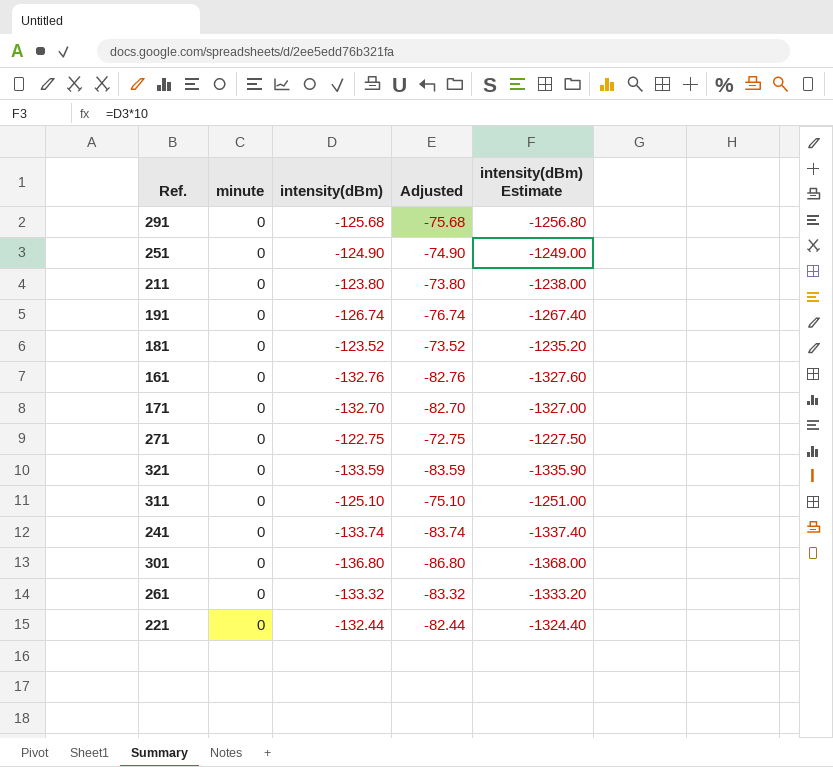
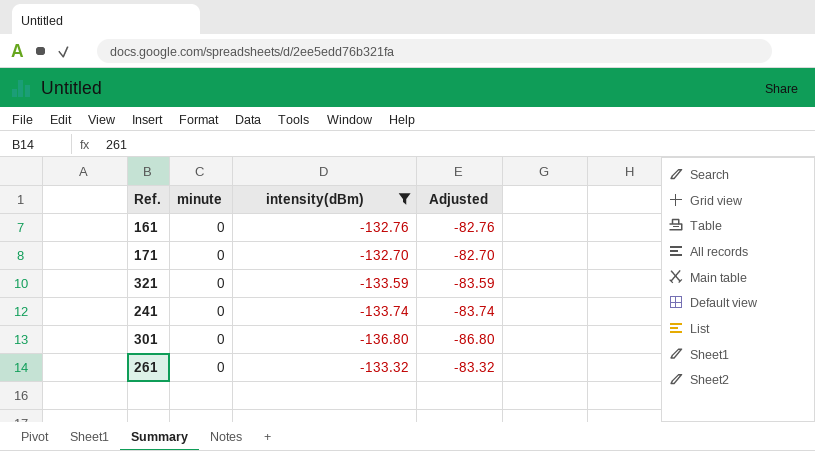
filter: none -> intensity(dBm) <= -132.70
column intensity(dBm) Estimate | formula: [intensity(dBm)] * 10 -> none

